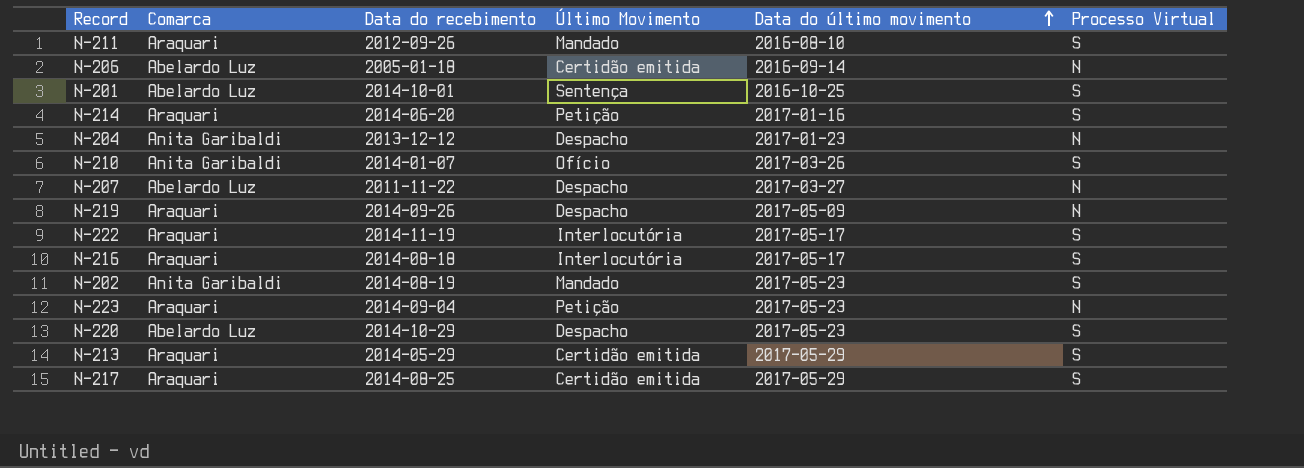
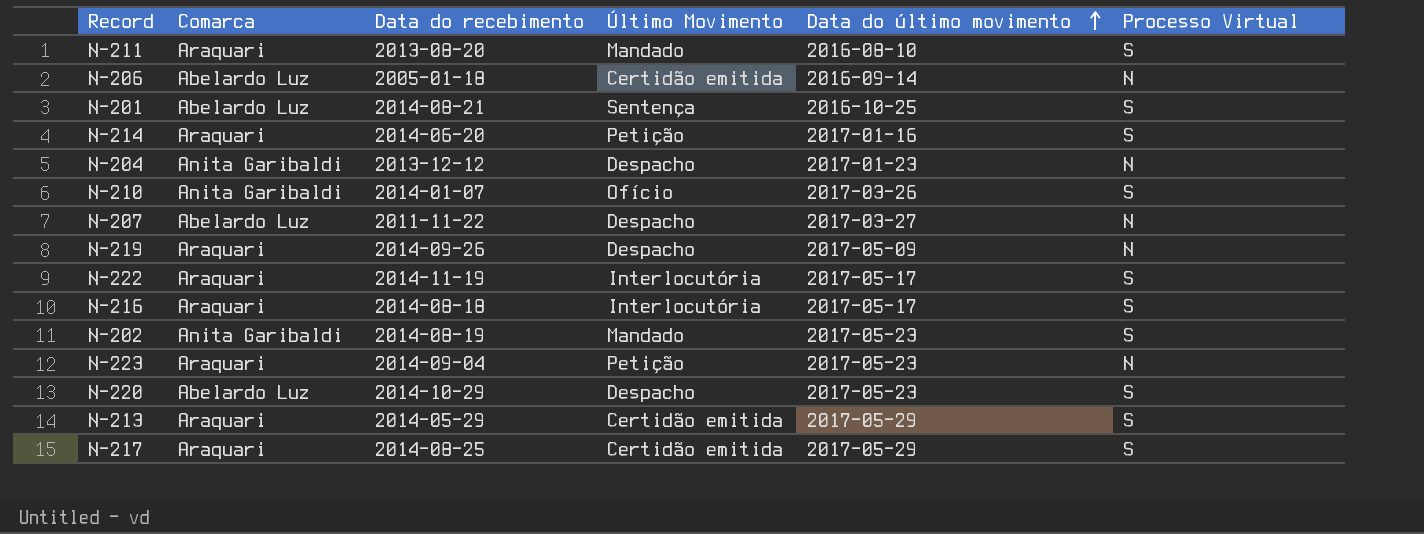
N-211 | Data do recebimento: 2012-09-26 -> 2013-08-20
N-201 | Data do recebimento: 2014-10-01 -> 2014-08-21

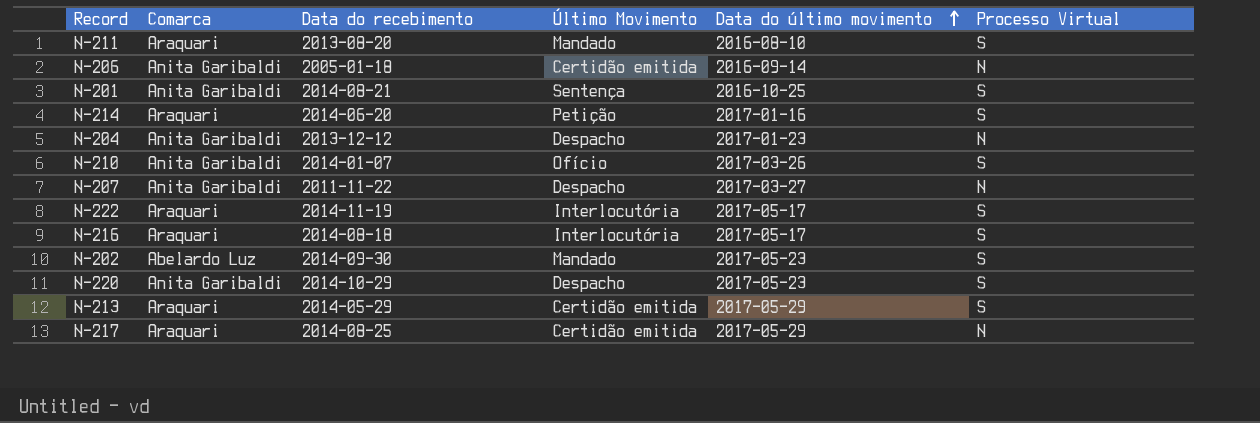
row N-219: Araquari | 2014-09-26 | Despacho | 2017-05-09 | N -> none
row N-223: Araquari | 2014-09-04 | Petição | 2017-05-23 | N -> none
N-206 | Comarca: Abelardo Luz -> Anita Garibaldi
N-201 | Comarca: Abelardo Luz -> Anita Garibaldi
N-207 | Comarca: Abelardo Luz -> Anita Garibaldi
N-202 | Comarca: Anita Garibaldi -> Abelardo Luz
N-202 | Data do recebimento: 2014-08-19 -> 2014-09-30
N-220 | Comarca: Abelardo Luz -> Anita Garibaldi
N-217 | Processo Virtual: S -> N

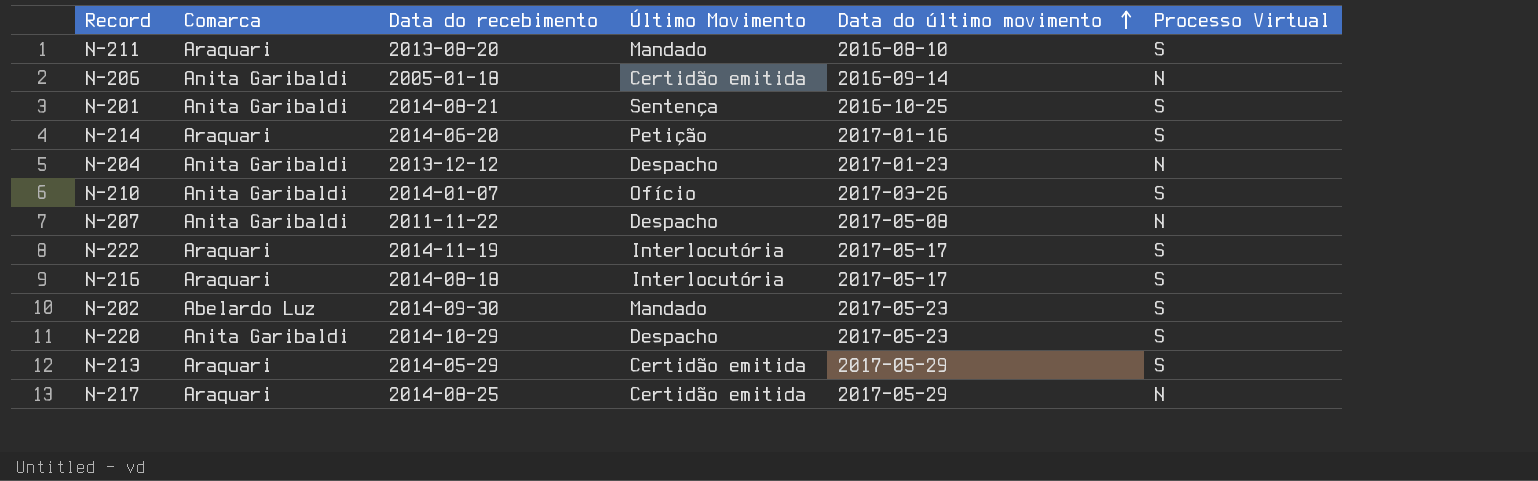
N-207 | Data do último movimento: 2017-03-27 -> 2017-05-08

